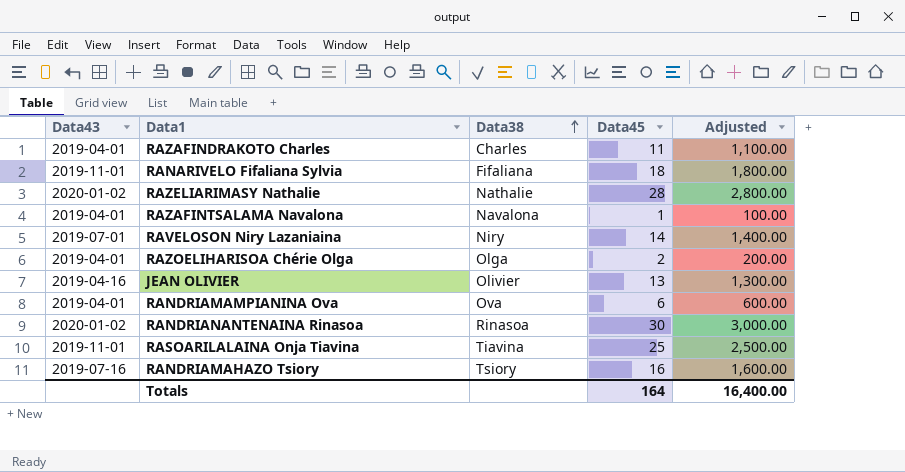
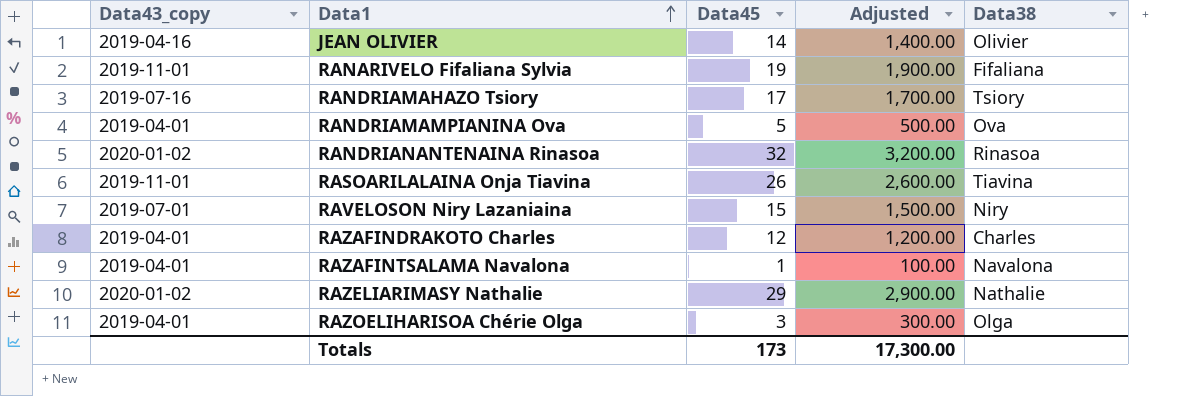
row order: Data38 ascending -> Data1 ascending
column name: Data43 -> Data43_copy
column Data38 | position: 3 -> 5
JEAN OLIVIER | Data45: 13 -> 14
JEAN OLIVIER | Adjusted: 1,300.00 -> 1,400.00
RANARIVELO Fifaliana Sylvia | Data45: 18 -> 19
RANARIVELO Fifaliana Sylvia | Adjusted: 1,800.00 -> 1,900.00
RANDRIAMAHAZO Tsiory | Data45: 16 -> 17
RANDRIAMAHAZO Tsiory | Adjusted: 1,600.00 -> 1,700.00
RANDRIAMAMPIANINA Ova | Data45: 6 -> 5
RANDRIAMAMPIANINA Ova | Adjusted: 600.00 -> 500.00
RANDRIANANTENAINA Rinasoa | Data45: 30 -> 32
RANDRIANANTENAINA Rinasoa | Adjusted: 3,000.00 -> 3,200.00
RASOARILALAINA Onja Tiavina | Data45: 25 -> 26
RASOARILALAINA Onja Tiavina | Adjusted: 2,500.00 -> 2,600.00
RAVELOSON Niry Lazaniaina | Data45: 14 -> 15
RAVELOSON Niry Lazaniaina | Adjusted: 1,400.00 -> 1,500.00
RAZAFINDRAKOTO Charles | Data45: 11 -> 12
RAZAFINDRAKOTO Charles | Adjusted: 1,100.00 -> 1,200.00
RAZELIARIMASY Nathalie | Data45: 28 -> 29
RAZELIARIMASY Nathalie | Adjusted: 2,800.00 -> 2,900.00
RAZOELIHARISOA Chérie Olga | Data45: 2 -> 3
RAZOELIHARISOA Chérie Olga | Adjusted: 200.00 -> 300.00
Totals | Data45: 164 -> 173
Totals | Adjusted: 16,400.00 -> 17,300.00

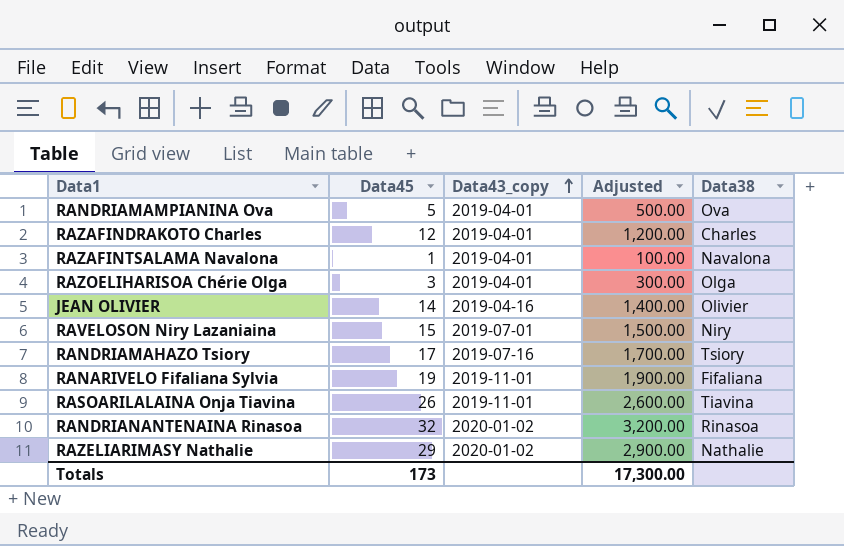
row order: Data1 ascending -> Data43_copy ascending
column Data43_copy | position: 1 -> 3

